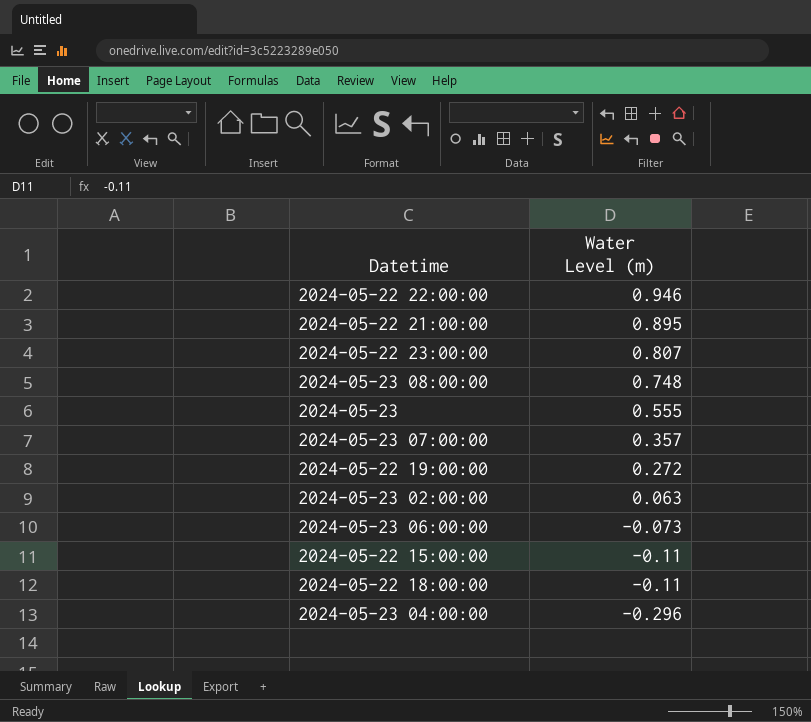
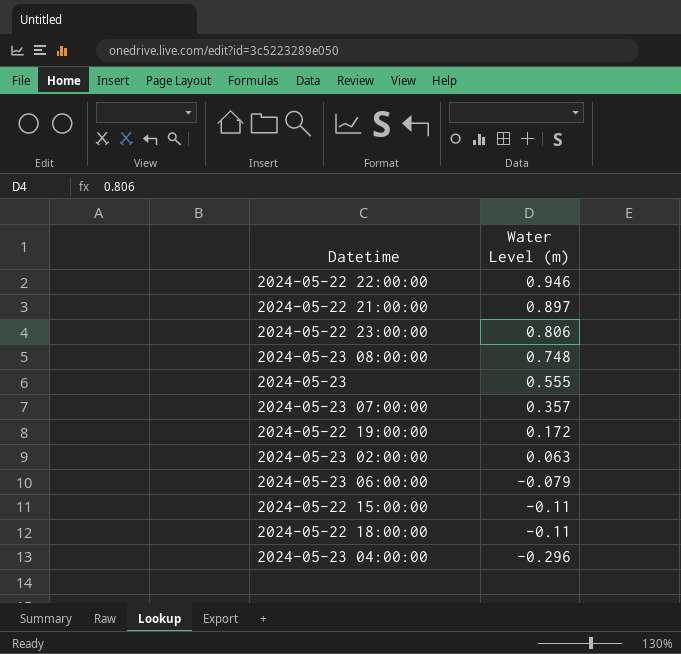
2024-05-22 21:00:00 | Water Level (m): 0.895 -> 0.897
2024-05-22 23:00:00 | Water Level (m): 0.807 -> 0.806
2024-05-22 19:00:00 | Water Level (m): 0.272 -> 0.172
2024-05-23 06:00:00 | Water Level (m): -0.073 -> -0.079

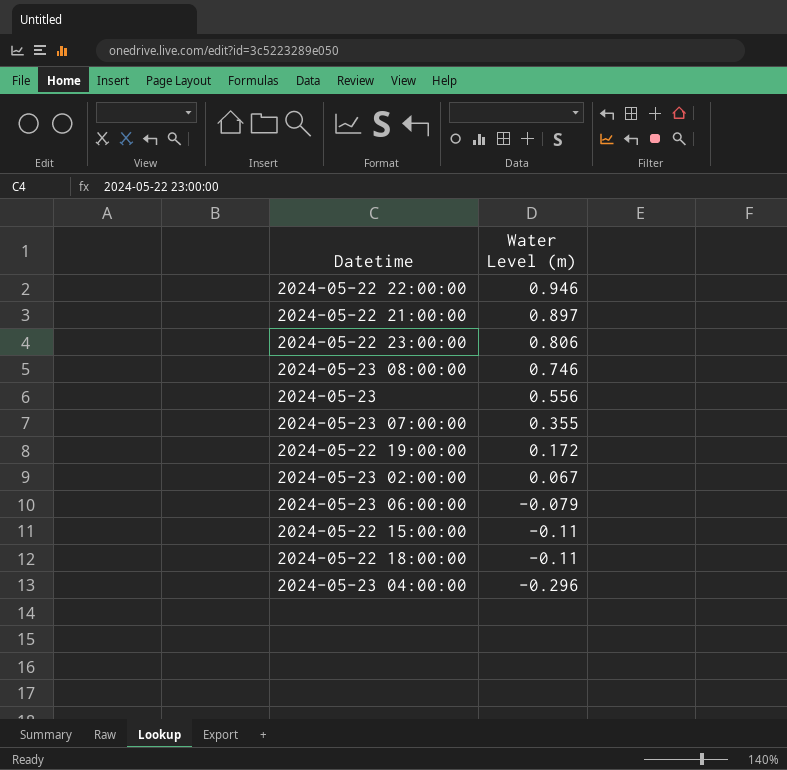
2024-05-23 08:00:00 | Water Level (m): 0.748 -> 0.746
2024-05-23 | Water Level (m): 0.555 -> 0.556
2024-05-23 07:00:00 | Water Level (m): 0.357 -> 0.355
2024-05-23 02:00:00 | Water Level (m): 0.063 -> 0.067

